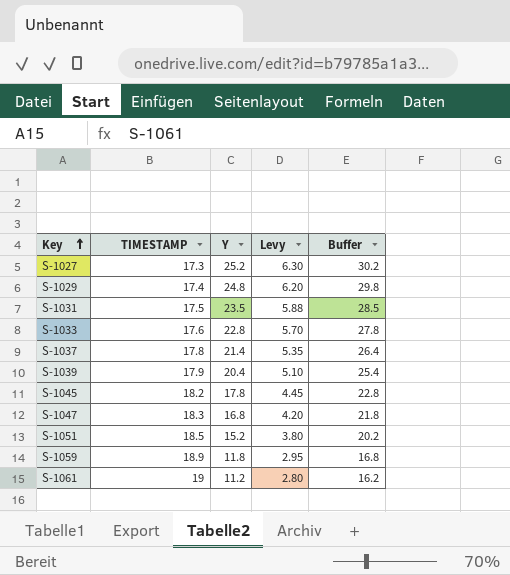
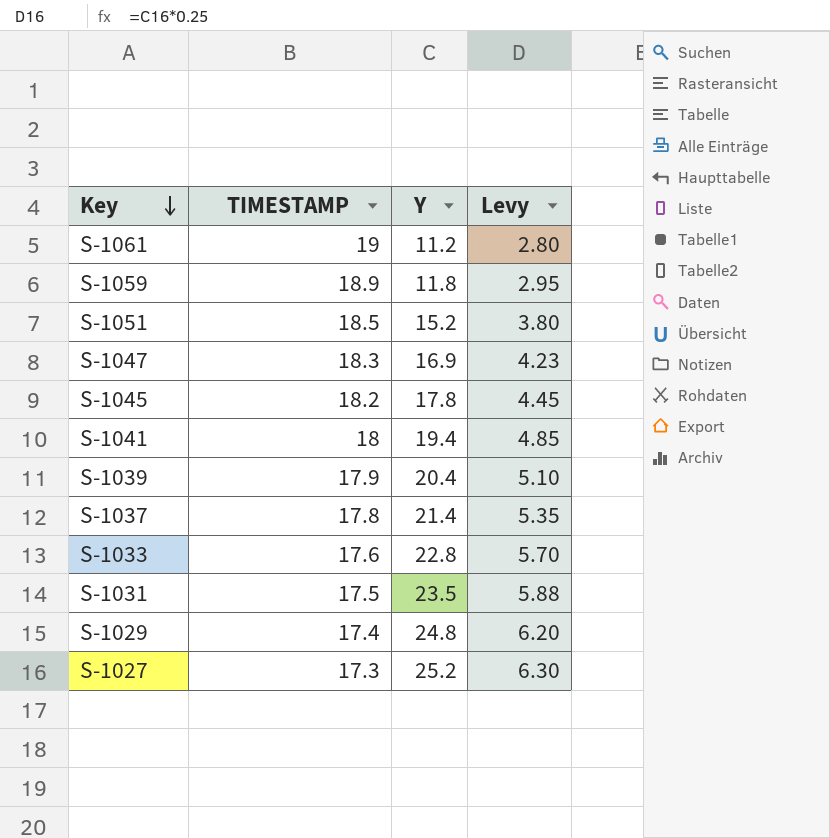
row order: Key ascending -> Key descending
column Buffer | formula: [Y] + 5 -> none
S-1047 | Y: 16.8 -> 16.9
S-1047 | Levy: 4.20 -> 4.23
row S-1041: none -> 18 | 19.4 | 4.85

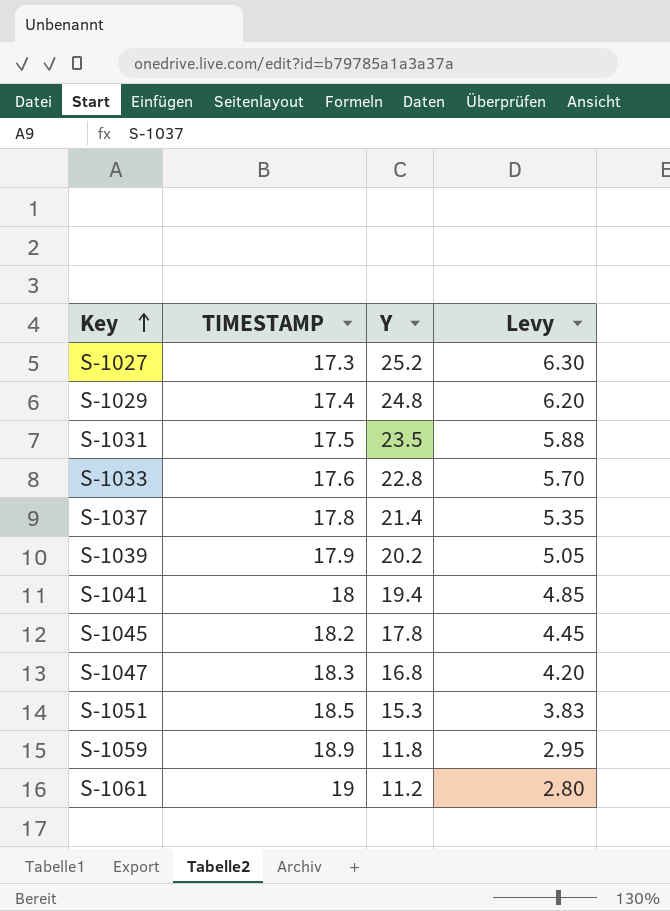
row order: Key descending -> Key ascending
S-1039 | Y: 20.4 -> 20.2
S-1039 | Levy: 5.10 -> 5.05
S-1047 | Y: 16.9 -> 16.8
S-1047 | Levy: 4.23 -> 4.20
S-1051 | Y: 15.2 -> 15.3
S-1051 | Levy: 3.80 -> 3.83

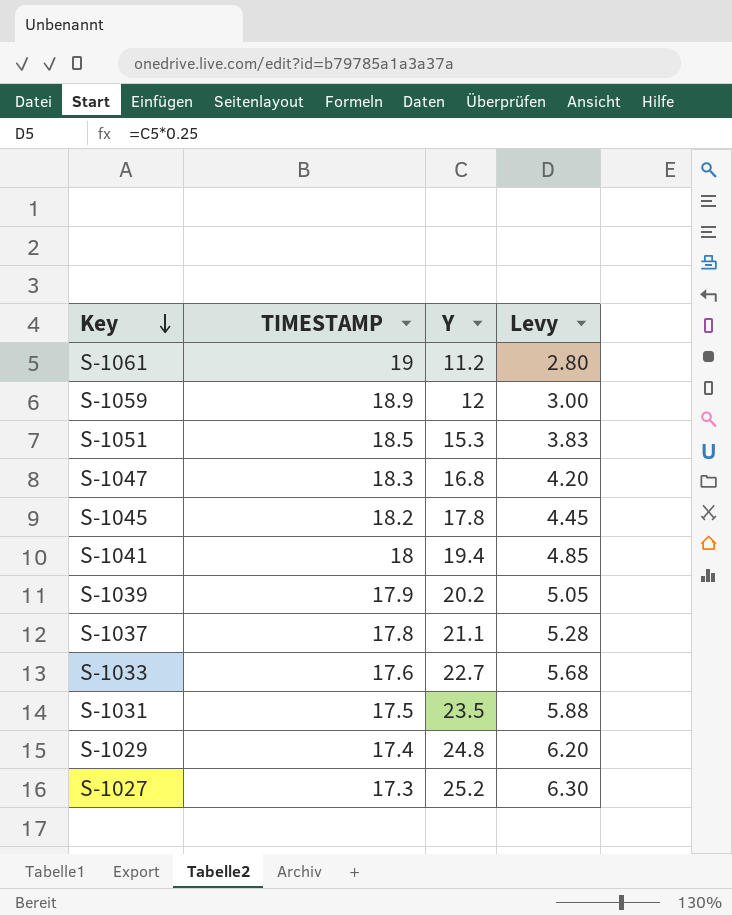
row order: Key ascending -> Key descending
S-1059 | Y: 11.8 -> 12
S-1059 | Levy: 2.95 -> 3.00
S-1037 | Y: 21.4 -> 21.1
S-1037 | Levy: 5.35 -> 5.28
S-1033 | Y: 22.8 -> 22.7
S-1033 | Levy: 5.70 -> 5.68

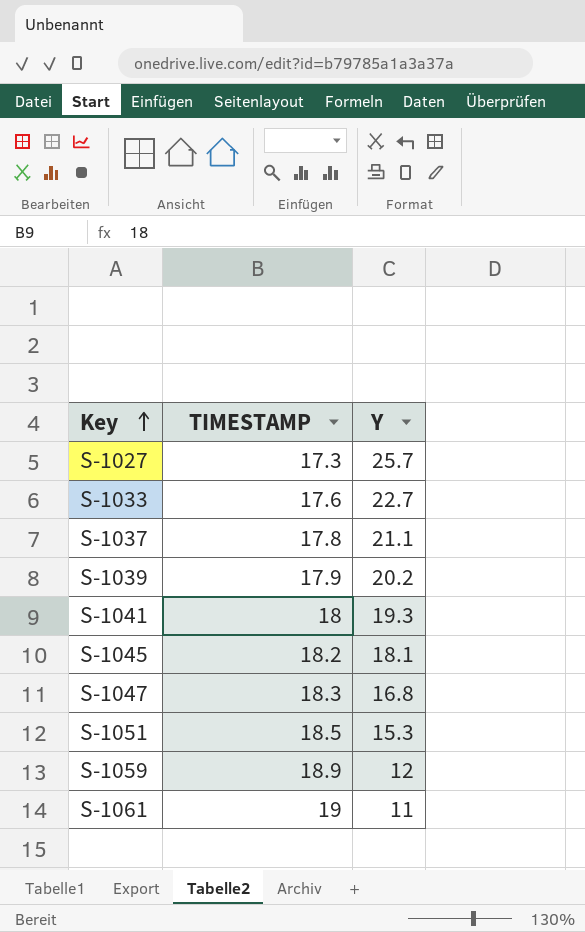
row order: Key descending -> Key ascending
column Levy | formula: [Y] * 0.25 -> none
row S-1031: 17.5 | 23.5 | 5.88 -> none
row S-1029: 17.4 | 24.8 | 6.20 -> none
S-1027 | Y: 25.2 -> 25.7
S-1041 | Y: 19.4 -> 19.3
S-1045 | Y: 17.8 -> 18.1
S-1061 | Y: 11.2 -> 11

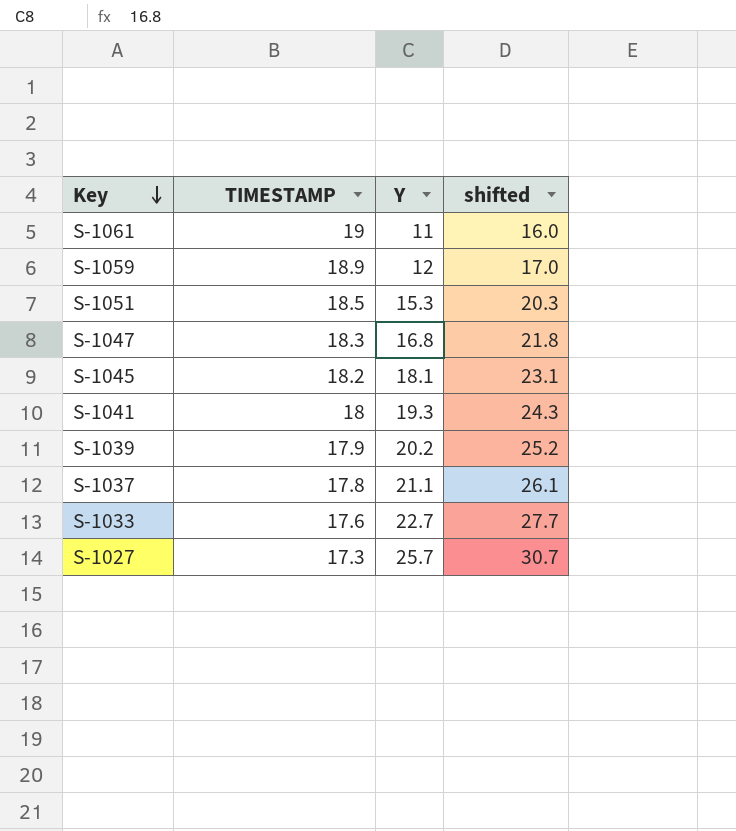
row order: Key ascending -> Key descending
column shifted | formula: none -> [Y] + 5

